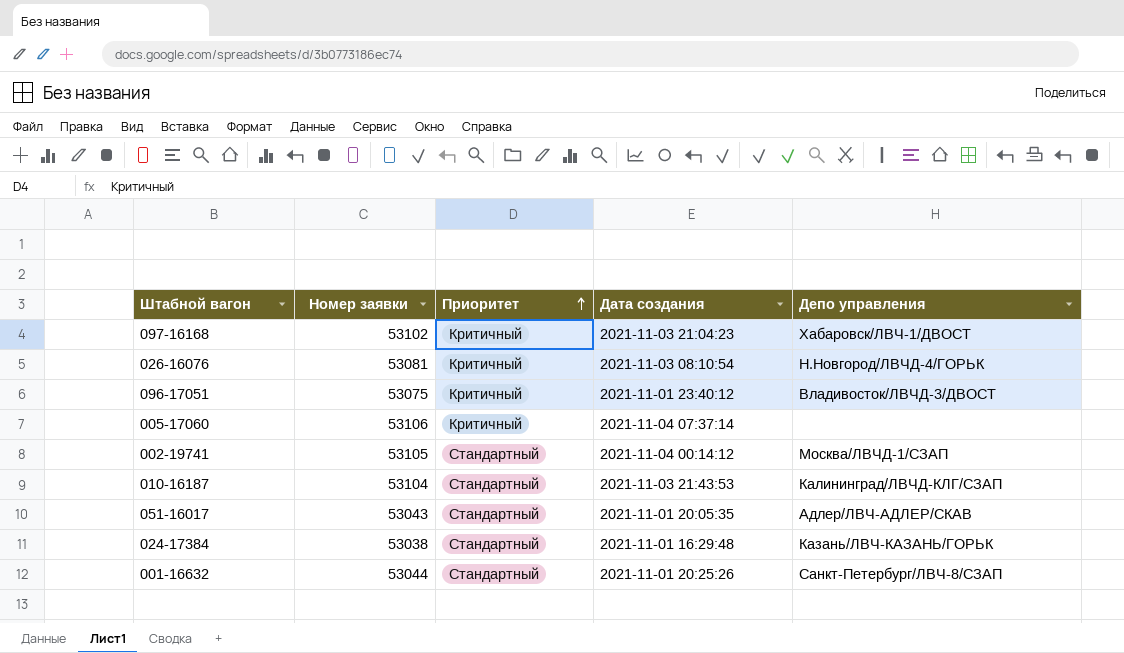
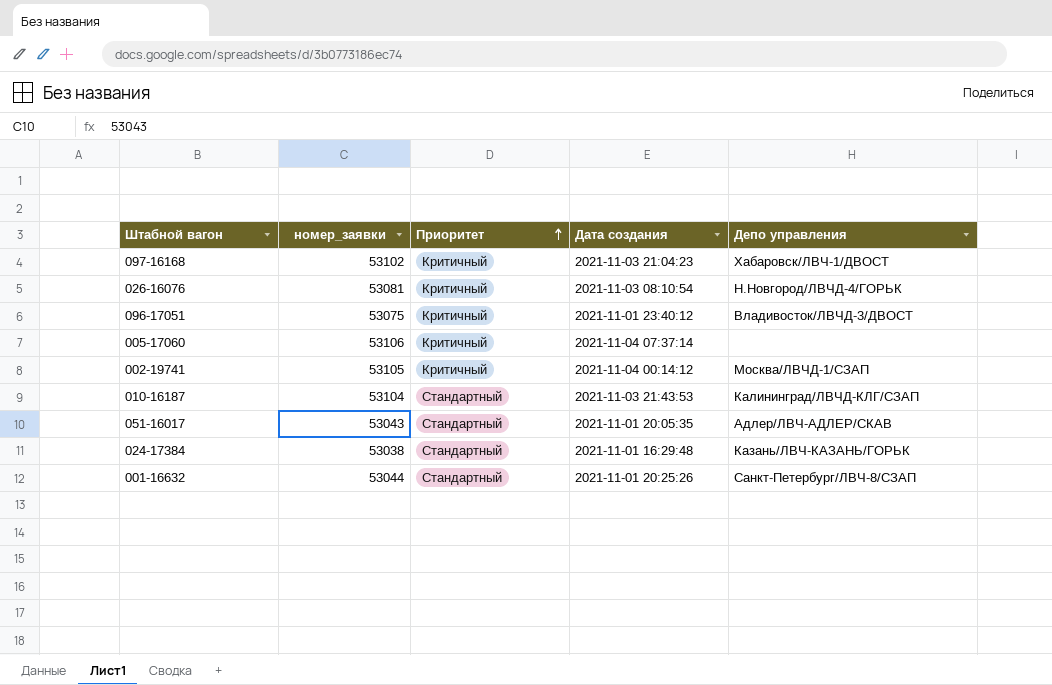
column name: Номер заявки -> номер_заявки
002-19741 | Приоритет: Стандартный -> Критичный

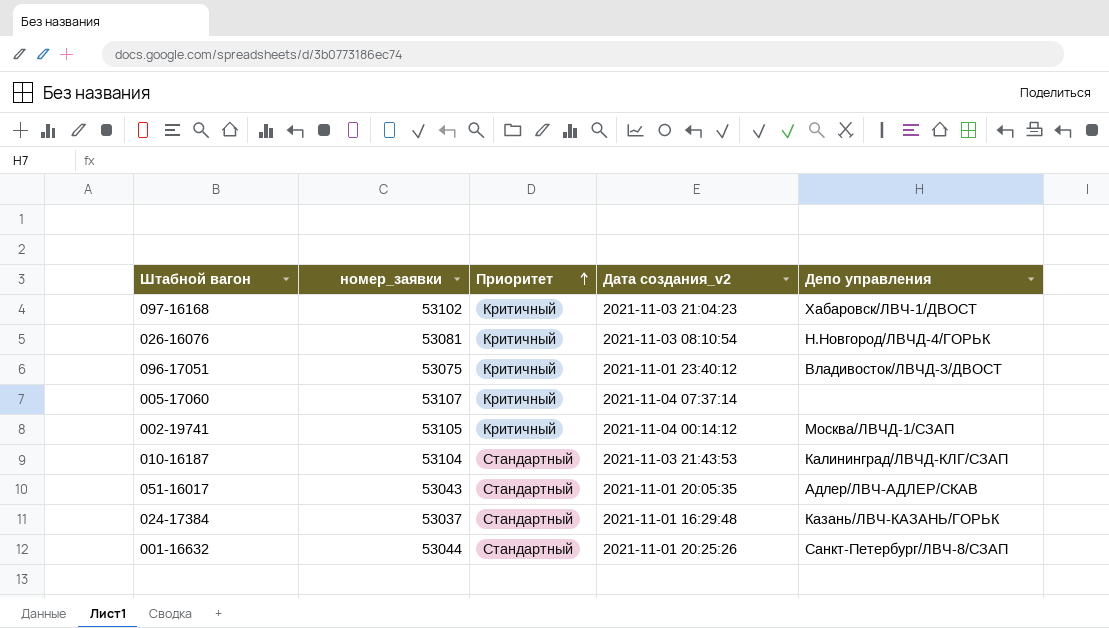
column name: Дата создания -> Дата создания_v2
005-17060 | номер_заявки: 53106 -> 53107
024-17384 | номер_заявки: 53038 -> 53037

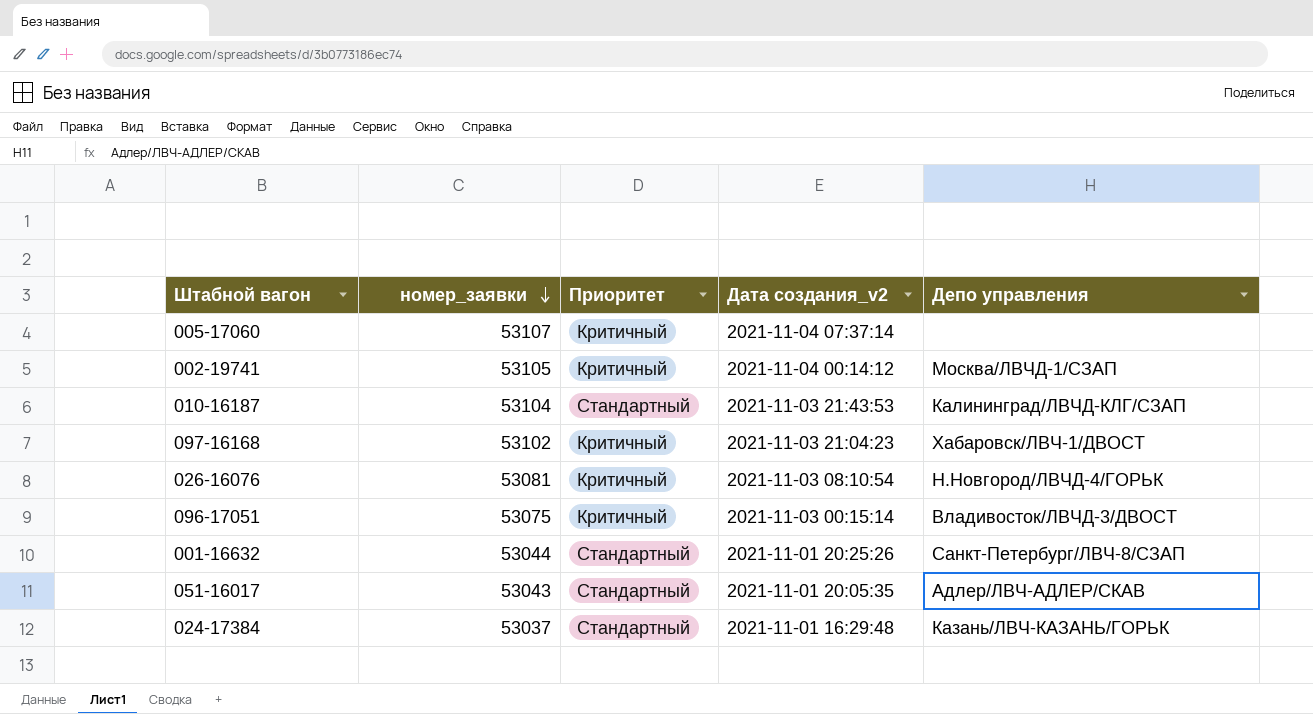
row order: Приоритет ascending -> номер_заявки descending
096-17051 | Дата создания_v2: 2021-11-01 23:40:12 -> 2021-11-03 00:15:14

